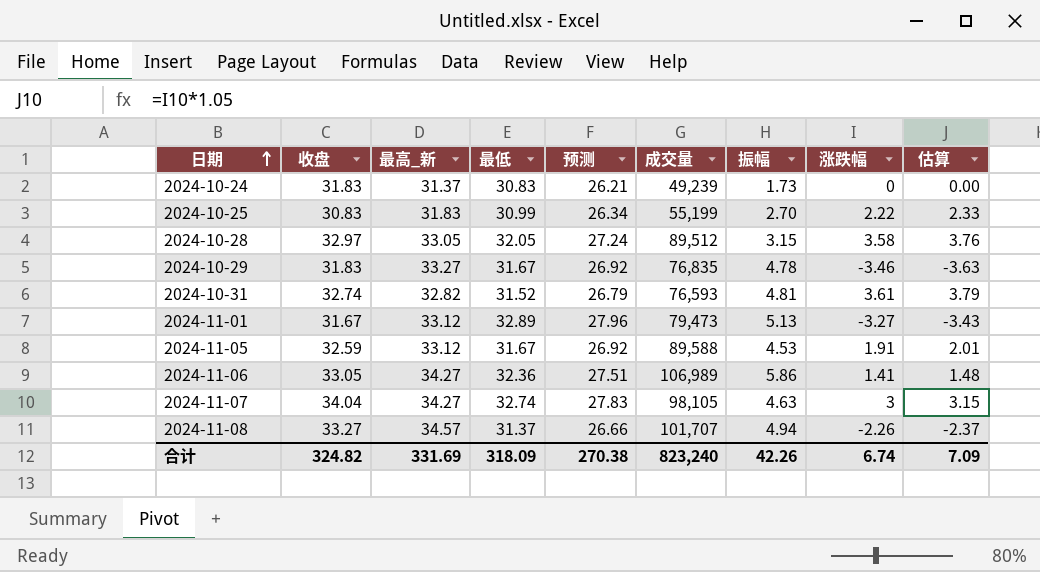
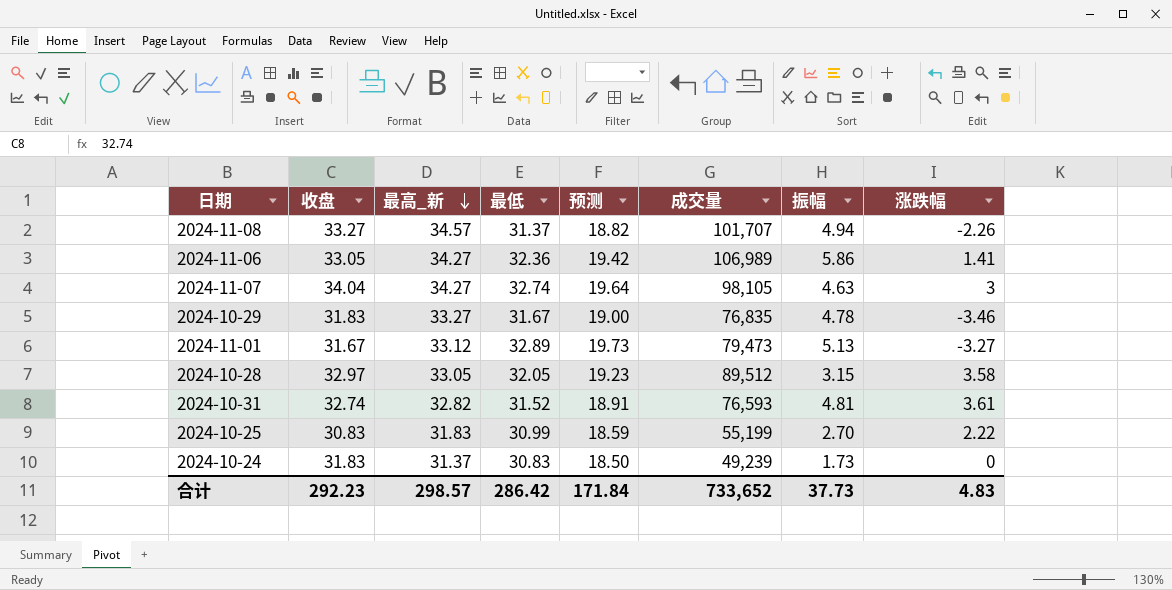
row order: 日期 ascending -> 最高_新 descending
column 估算 | formula: [涨跌幅] * 1.05 -> none
column 预测 | formula: [最低] * 0.85 -> [最低] * 0.6
row 2024-11-05: 32.59 | 33.12 | 31.67 | 26.92 | 89,588 | 4.53 | 1.91 | 2.01 -> none
合计 | 收盘: 324.82 -> 292.23
合计 | 最高_新: 331.69 -> 298.57
合计 | 最低: 318.09 -> 286.42
合计 | 预测: 270.38 -> 171.84
合计 | 成交量: 823,240 -> 733,652
合计 | 振幅: 42.26 -> 37.73
合计 | 涨跌幅: 6.74 -> 4.83

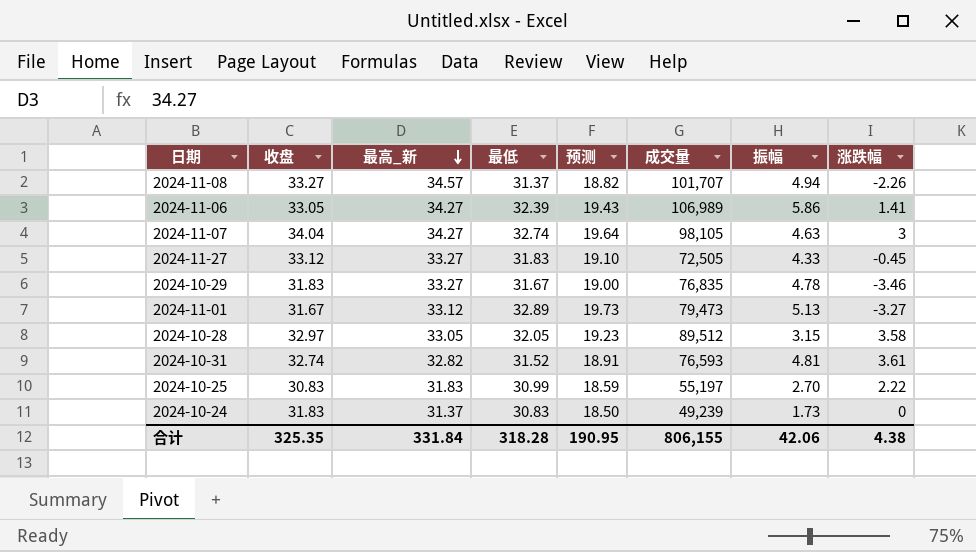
2024-11-06 | 最低: 32.36 -> 32.39
2024-11-06 | 预测: 19.42 -> 19.43
row 2024-11-27: none -> 33.12 | 33.27 | 31.83 | 19.10 | 72,505 | 4.33 | -0.45
2024-10-25 | 成交量: 55,199 -> 55,197
合计 | 收盘: 292.23 -> 325.35
合计 | 最高_新: 298.57 -> 331.84
合计 | 最低: 286.42 -> 318.28
合计 | 预测: 171.84 -> 190.95
合计 | 成交量: 733,652 -> 806,155
合计 | 振幅: 37.73 -> 42.06
合计 | 涨跌幅: 4.83 -> 4.38

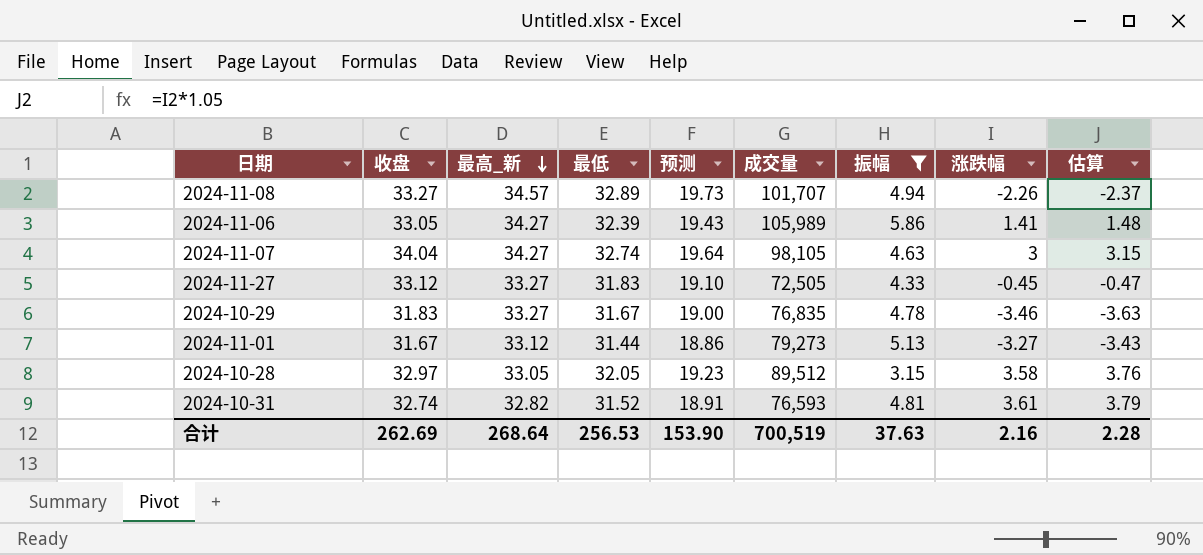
filter: none -> 振幅 >= 3.15
column 估算 | formula: none -> [涨跌幅] * 1.05
2024-11-08 | 最低: 31.37 -> 32.89
2024-11-08 | 预测: 18.82 -> 19.73
2024-11-06 | 成交量: 106,989 -> 105,989
2024-11-01 | 最低: 32.89 -> 31.44
2024-11-01 | 预测: 19.73 -> 18.86
2024-11-01 | 成交量: 79,473 -> 79,273
合计 | 收盘: 325.35 -> 262.69
合计 | 最高_新: 331.84 -> 268.64
合计 | 最低: 318.28 -> 256.53
合计 | 预测: 190.95 -> 153.90
合计 | 成交量: 806,155 -> 700,519
合计 | 振幅: 42.06 -> 37.63
合计 | 涨跌幅: 4.38 -> 2.16

